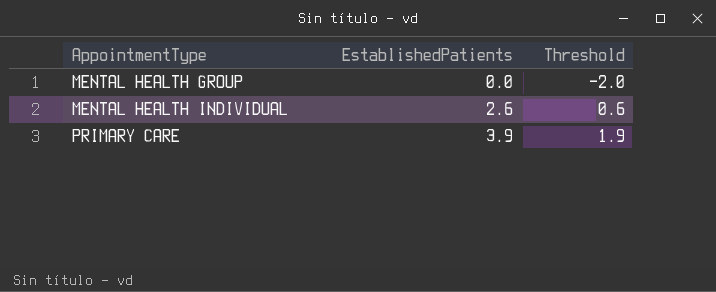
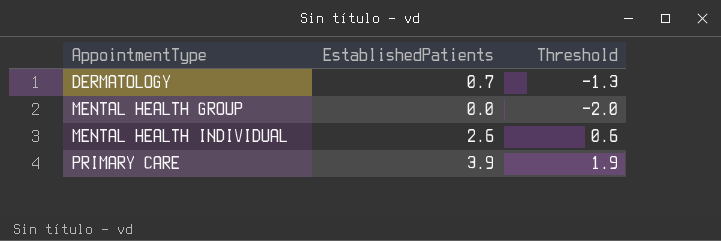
row DERMATOLOGY: none -> 0.7 | -1.3

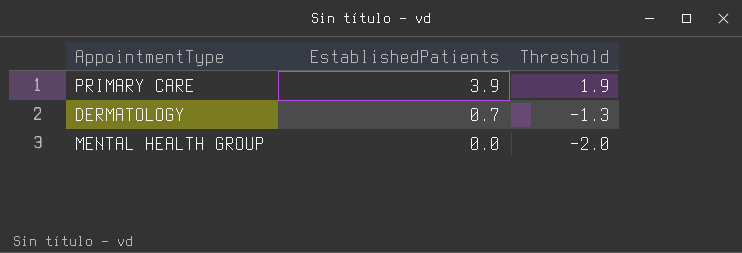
row order: AppointmentType ascending -> EstablishedPatients descending
row MENTAL HEALTH INDIVIDUAL: 2.6 | 0.6 -> none

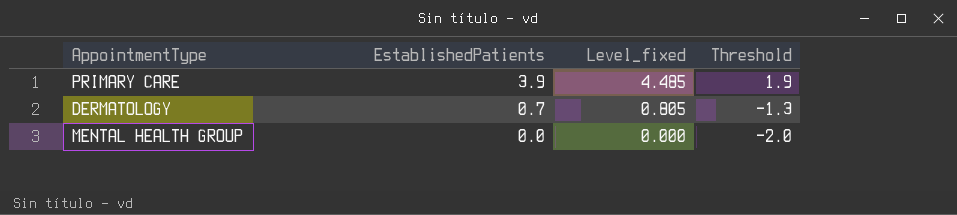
column Level_fixed | formula: none -> [EstablishedPatients] * 1.15

